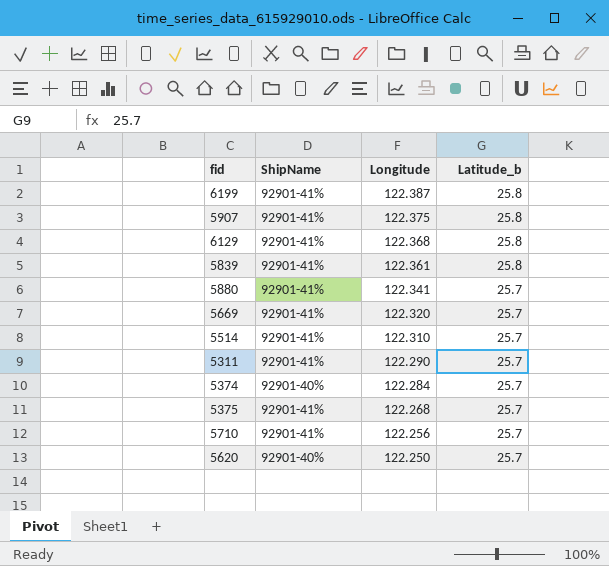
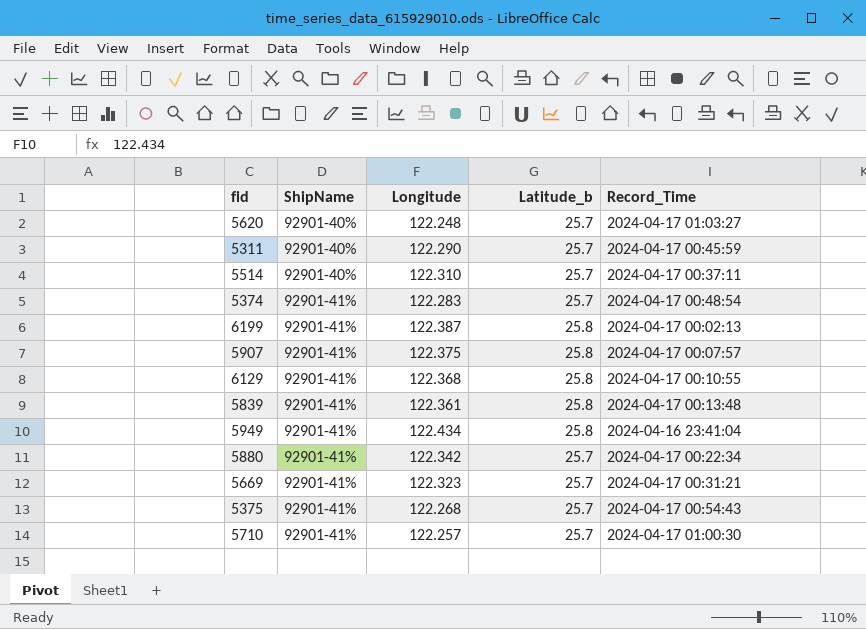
row order: Longitude descending -> ShipName ascending
column Record_Time | position: none -> 5
5620 | Longitude: 122.250 -> 122.248
5311 | ShipName: 92901-41% -> 92901-40%
5514 | ShipName: 92901-41% -> 92901-40%
5374 | ShipName: 92901-40% -> 92901-41%
5374 | Longitude: 122.284 -> 122.283
row 5949: none -> 92901-41% | 122.434 | 25.8 | 2024-04-16 23:41:04
5880 | Longitude: 122.341 -> 122.342
5669 | Longitude: 122.320 -> 122.323
5710 | Longitude: 122.256 -> 122.257

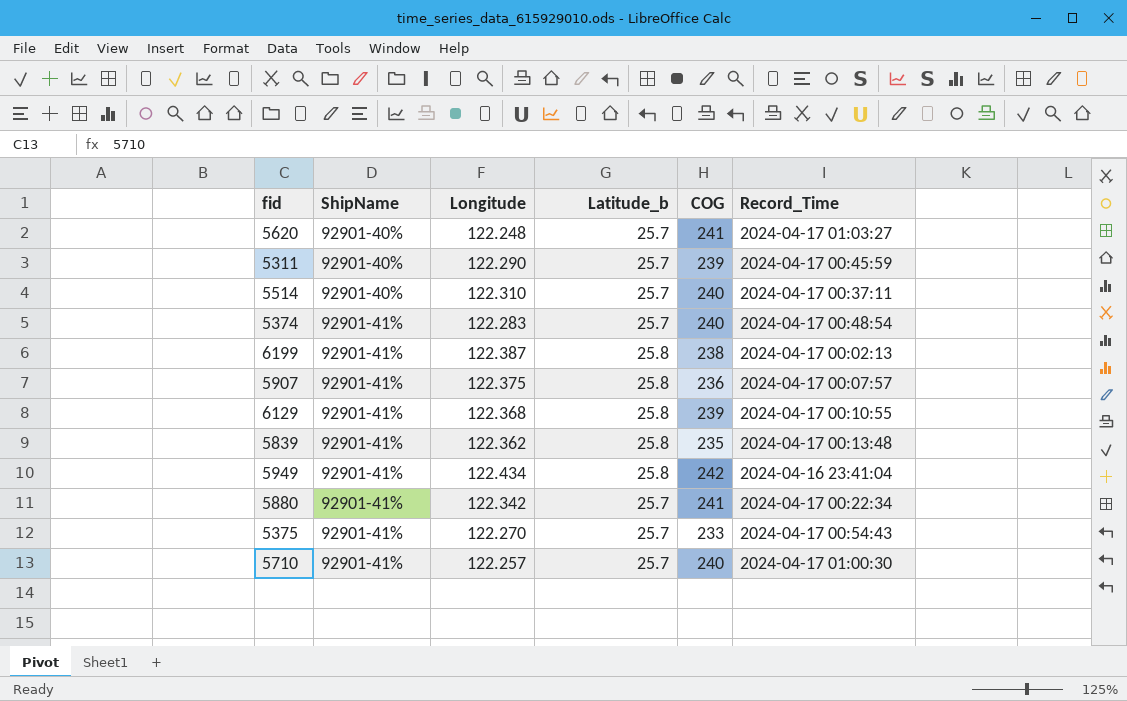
column COG | position: none -> 5
row 5669: 92901-41% | 122.323 | 25.7 | 2024-04-17 00:31:21 -> none
5839 | Longitude: 122.361 -> 122.362
5375 | Longitude: 122.268 -> 122.270

